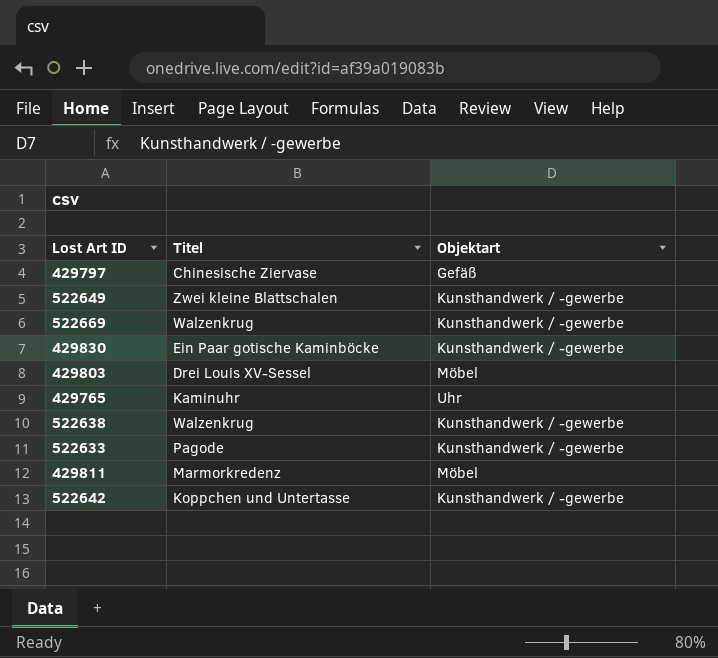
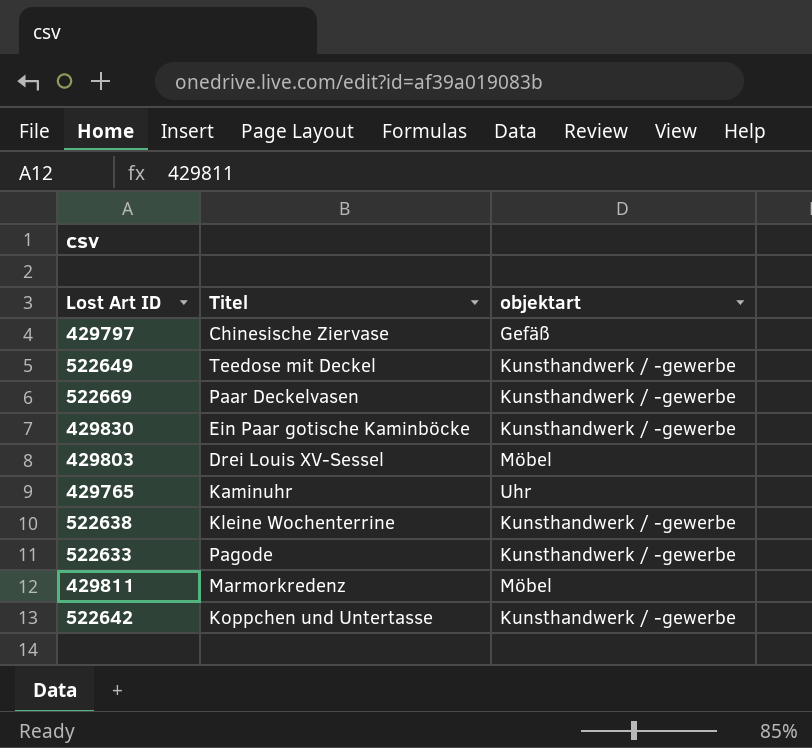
column name: Objektart -> objektart
522649 | Titel: Zwei kleine Blattschalen -> Teedose mit Deckel
522669 | Titel: Walzenkrug -> Paar Deckelvasen
522638 | Titel: Walzenkrug -> Kleine Wochenterrine

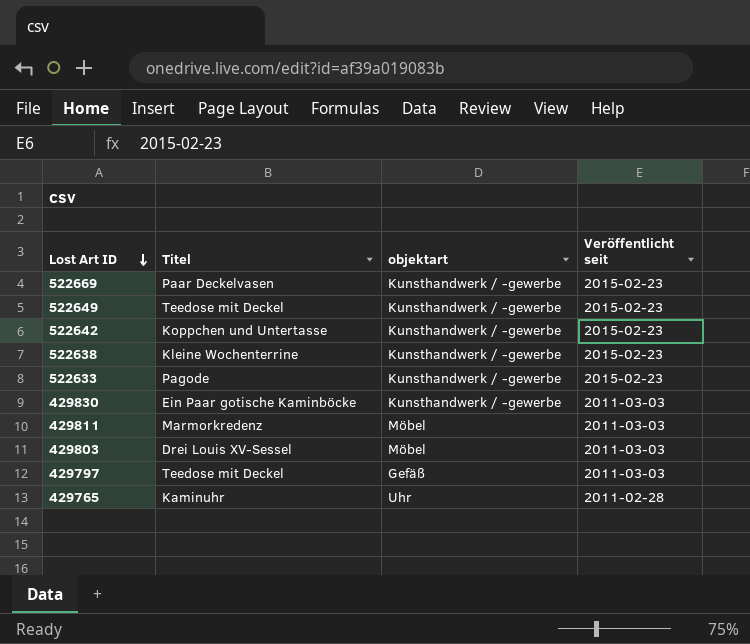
row order: none -> Lost Art ID descending
column Veröffentlicht seit | position: none -> 4
429797 | Titel: Chinesische Ziervase -> Teedose mit Deckel

